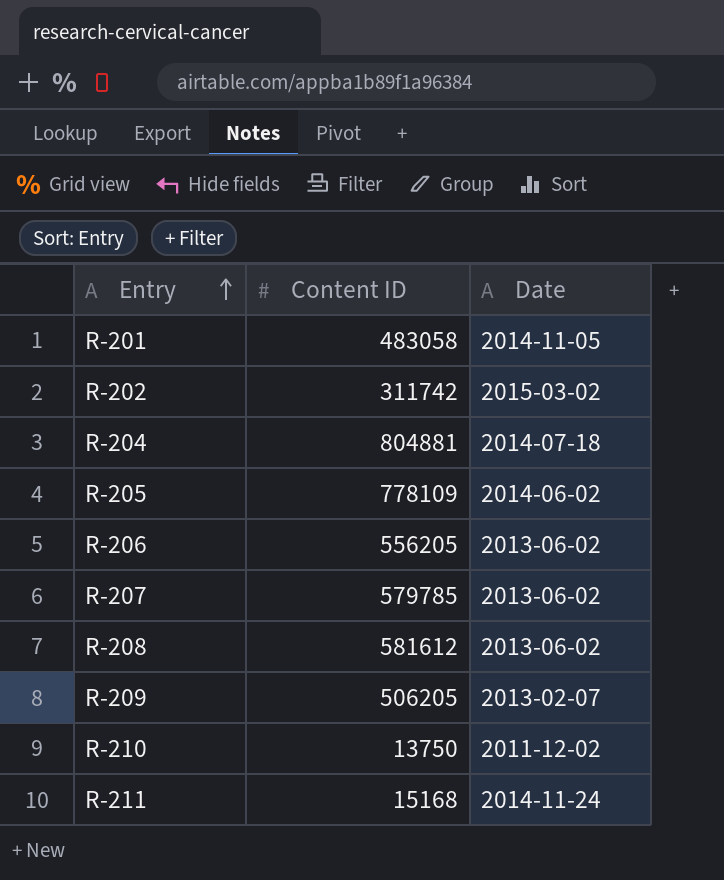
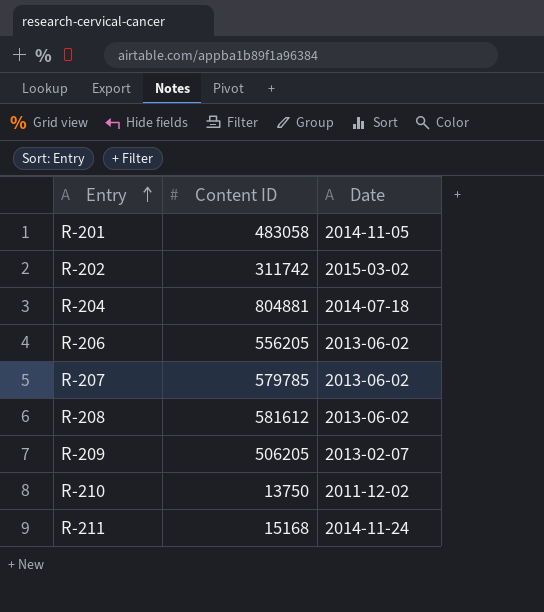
row R-205: 778109 | 2014-06-02 -> none

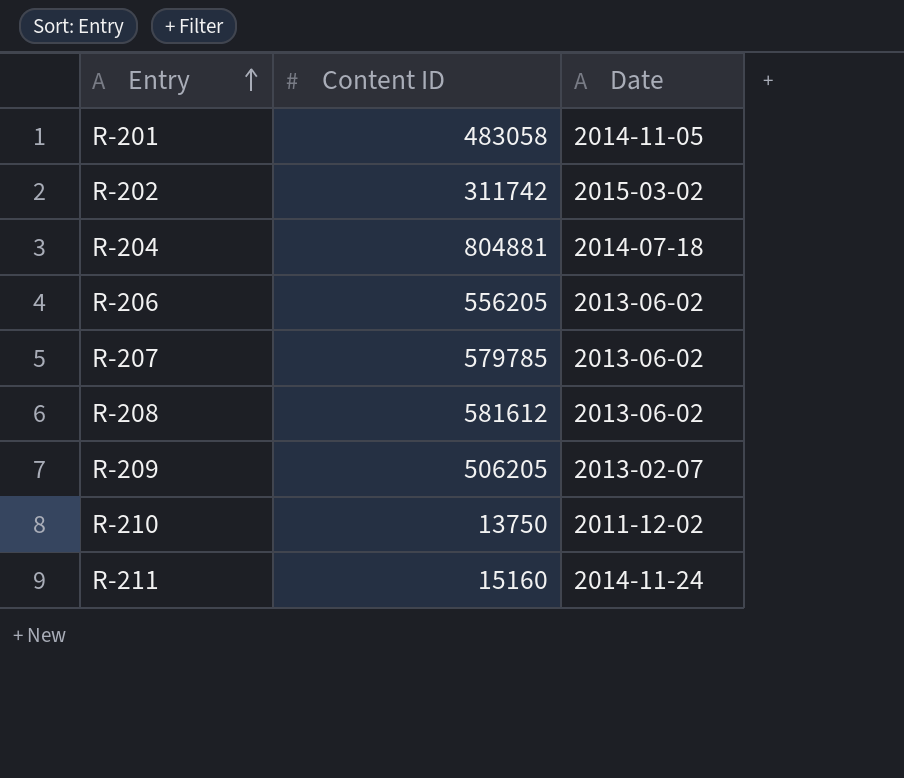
R-211 | Content ID: 15168 -> 15160

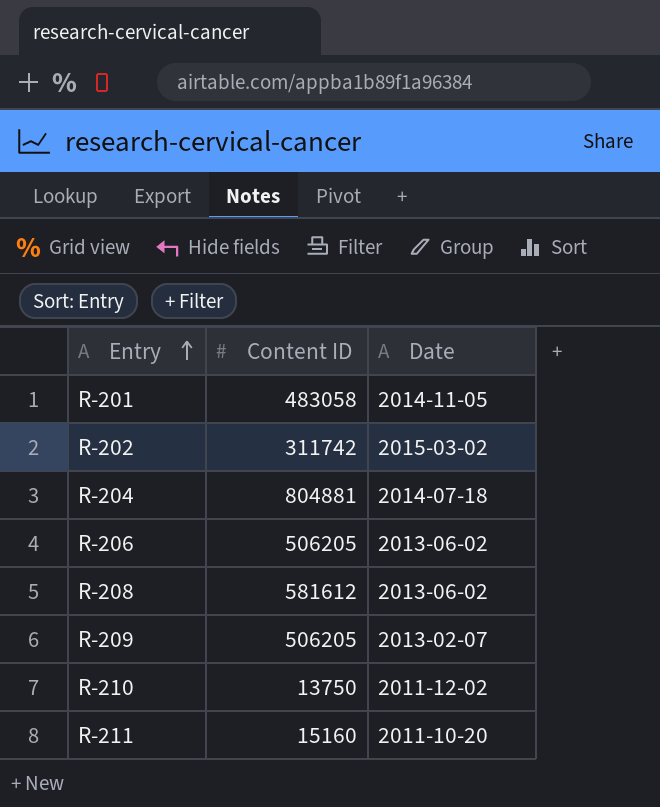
row R-207: 579785 | 2013-06-02 -> none
R-206 | Content ID: 556205 -> 506205
R-211 | Date: 2014-11-24 -> 2011-10-20

